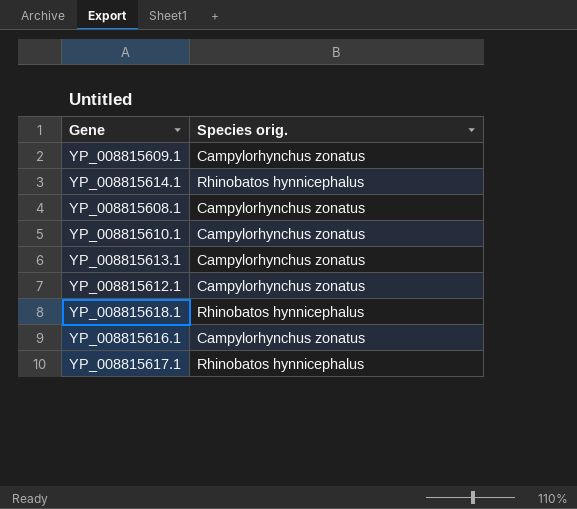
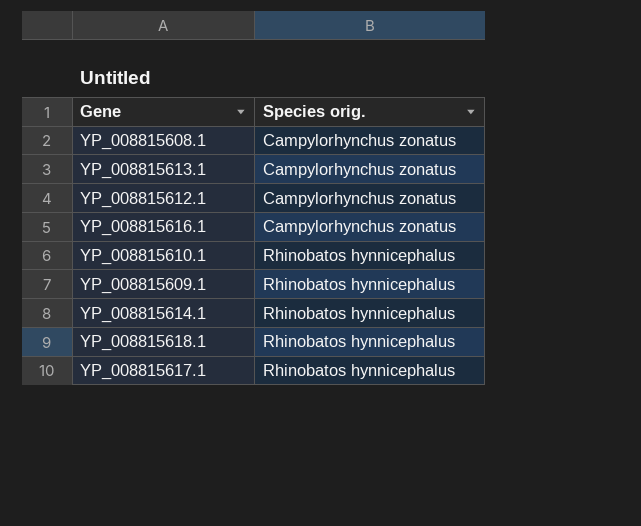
row order: none -> Species orig. ascending
YP_008815610.1 | Species orig.: Campylorhynchus zonatus -> Rhinobatos hynnicephalus
YP_008815609.1 | Species orig.: Campylorhynchus zonatus -> Rhinobatos hynnicephalus

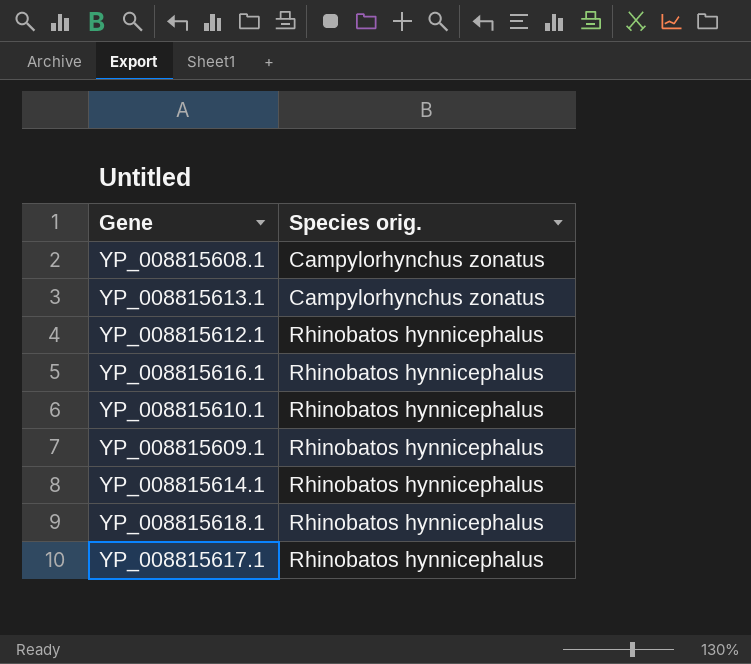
YP_008815612.1 | Species orig.: Campylorhynchus zonatus -> Rhinobatos hynnicephalus
YP_008815616.1 | Species orig.: Campylorhynchus zonatus -> Rhinobatos hynnicephalus

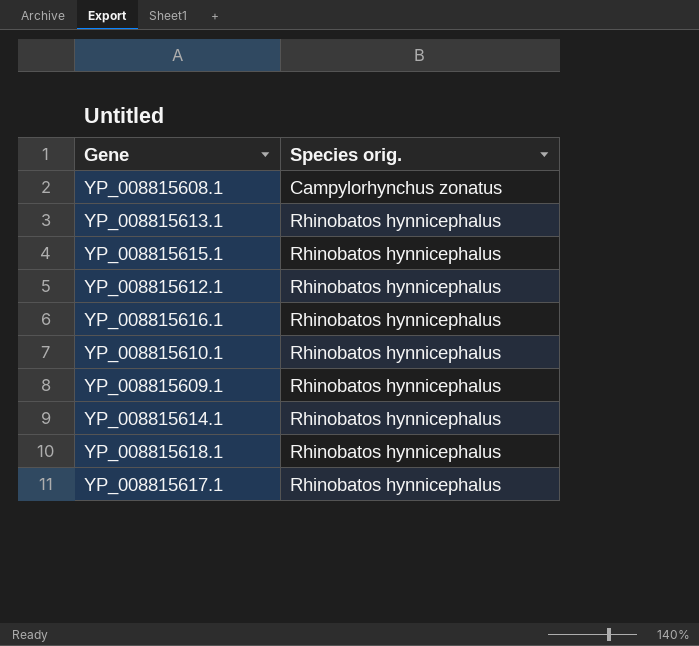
YP_008815613.1 | Species orig.: Campylorhynchus zonatus -> Rhinobatos hynnicephalus
row YP_008815615.1: none -> Rhinobatos hynnicephalus

